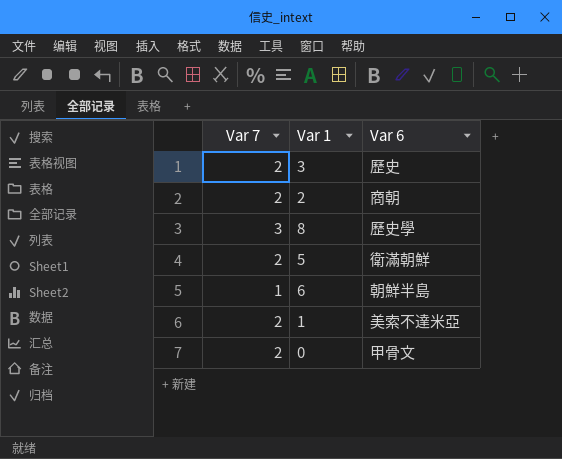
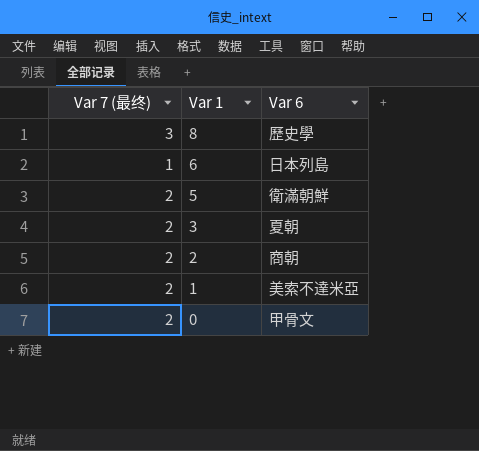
row order: none -> Var 1 descending
column name: Var 7 -> Var 7 (最终)
6 | Var 6: 朝鮮半島 -> 日本列島
3 | Var 6: 歷史 -> 夏朝

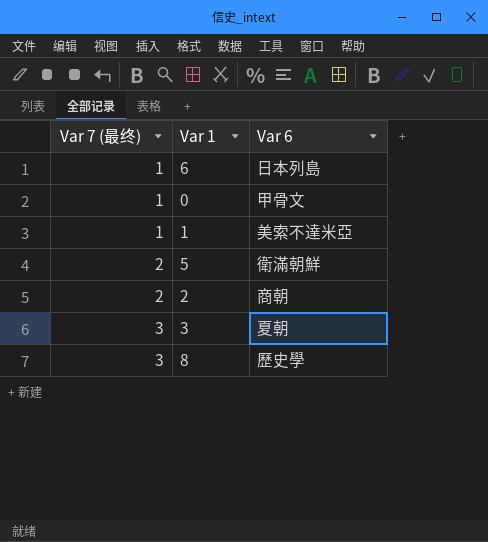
row order: Var 1 descending -> Var 7 (最终) ascending
0 | Var 7 (最终): 2 -> 1
1 | Var 7 (最终): 2 -> 1
3 | Var 7 (最终): 2 -> 3

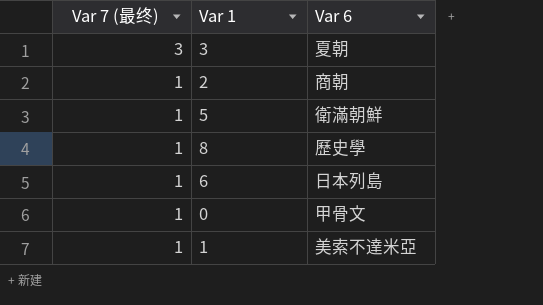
row order: Var 7 (最终) ascending -> Var 7 (最终) descending
2 | Var 7 (最终): 2 -> 1
5 | Var 7 (最终): 2 -> 1
8 | Var 7 (最终): 3 -> 1

